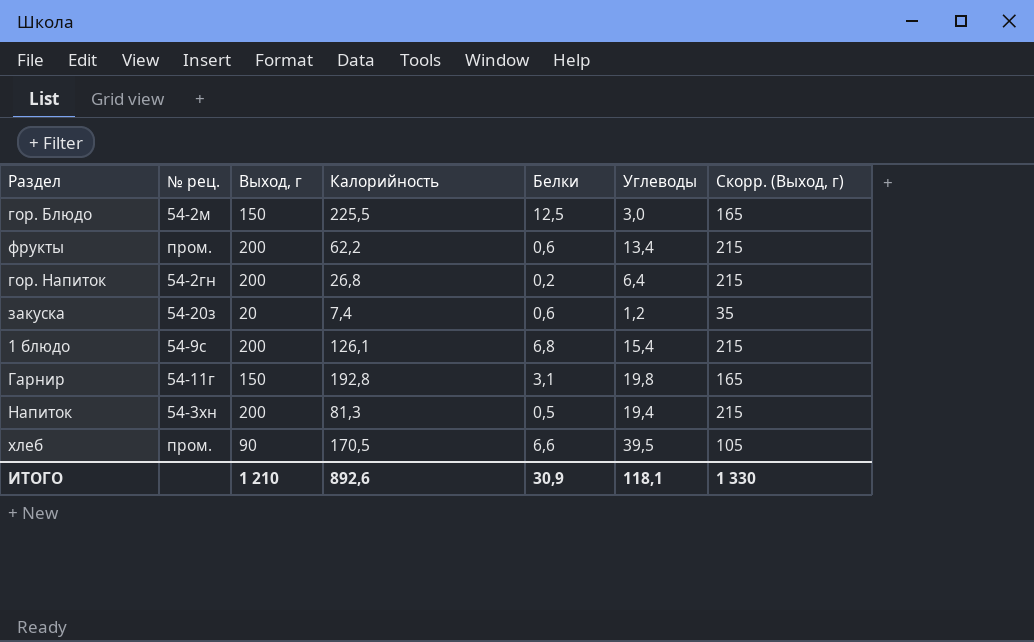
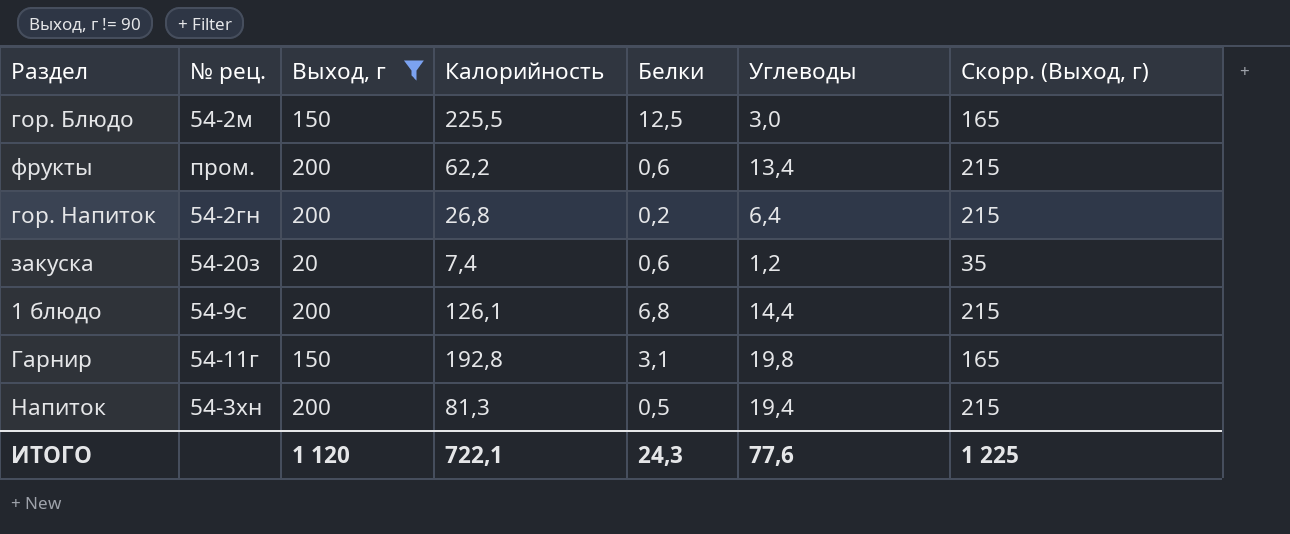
filter: none -> Выход, г != 90
1 блюдо | Углеводы: 15,4 -> 14,4
ИТОГО | Выход, г: 1 210 -> 1 120
ИТОГО | Калорийность: 892,6 -> 722,1
ИТОГО | Белки: 30,9 -> 24,3
ИТОГО | Углеводы: 118,1 -> 77,6
ИТОГО | Скорр. (Выход, г): 1 330 -> 1 225

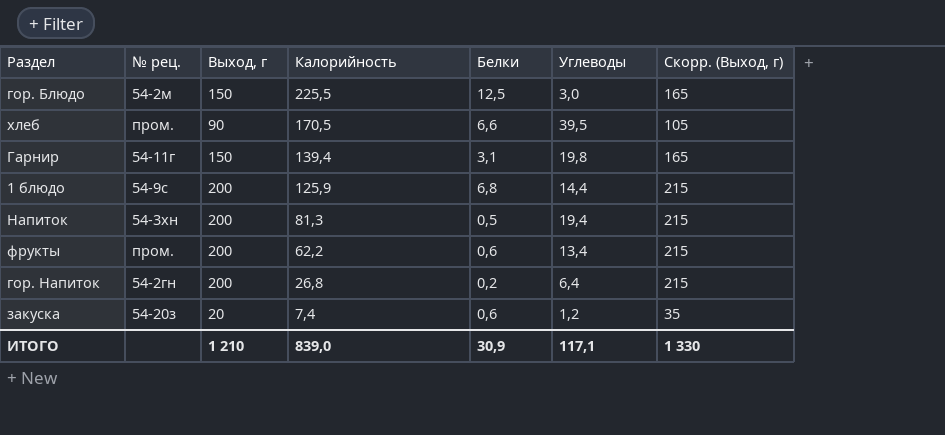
filter: Выход, г != 90 -> none
row order: none -> Калорийность descending
Гарнир | Калорийность: 192,8 -> 139,4
1 блюдо | Калорийность: 126,1 -> 125,9
ИТОГО | Выход, г: 1 120 -> 1 210
ИТОГО | Калорийность: 722,1 -> 839,0
ИТОГО | Белки: 24,3 -> 30,9
ИТОГО | Углеводы: 77,6 -> 117,1
ИТОГО | Скорр. (Выход, г): 1 225 -> 1 330

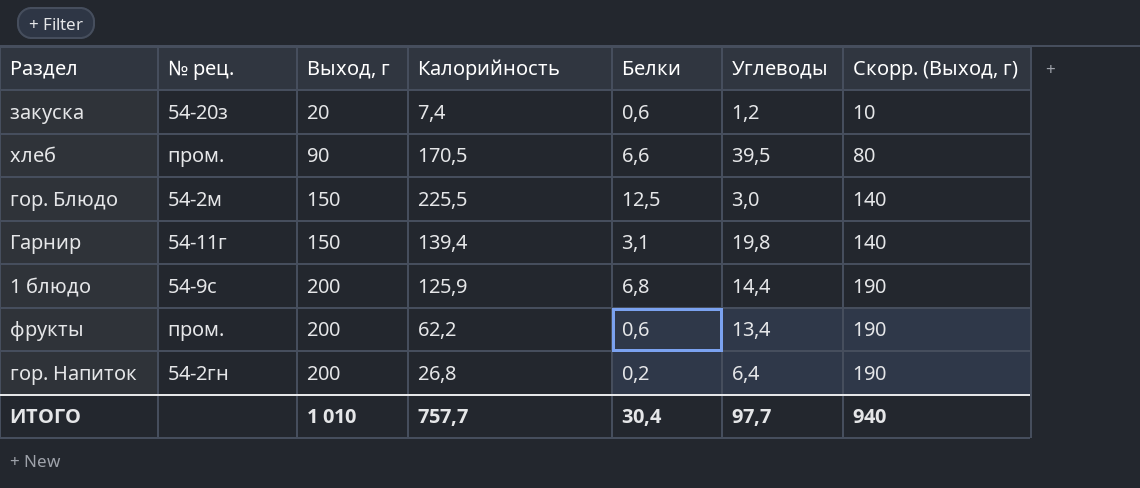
row order: Калорийность descending -> Выход, г ascending
column Скорр. (Выход, г) | formula: [Выход, г] + 15 -> [Выход, г] - 10
row Напиток: 54-3хн | 200 | 81,3 | 0,5 | 19,4 | 215 -> none
ИТОГО | Выход, г: 1 210 -> 1 010
ИТОГО | Калорийность: 839,0 -> 757,7
ИТОГО | Белки: 30,9 -> 30,4
ИТОГО | Углеводы: 117,1 -> 97,7
ИТОГО | Скорр. (Выход, г): 1 330 -> 940

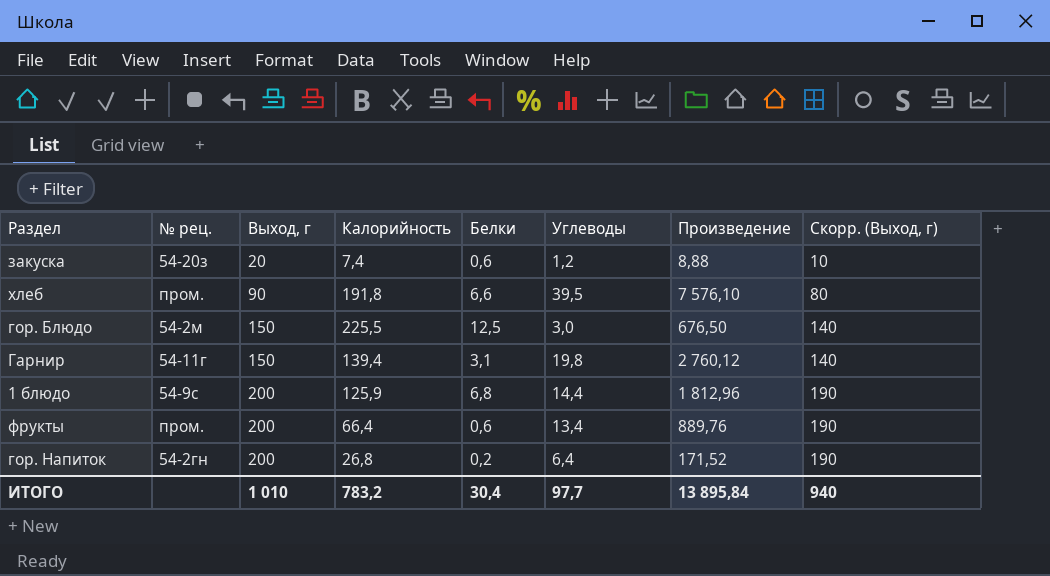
column Произведение | formula: none -> [Калорийность] * [Углеводы]
хлеб | Калорийность: 170,5 -> 191,8
фрукты | Калорийность: 62,2 -> 66,4
ИТОГО | Калорийность: 757,7 -> 783,2

